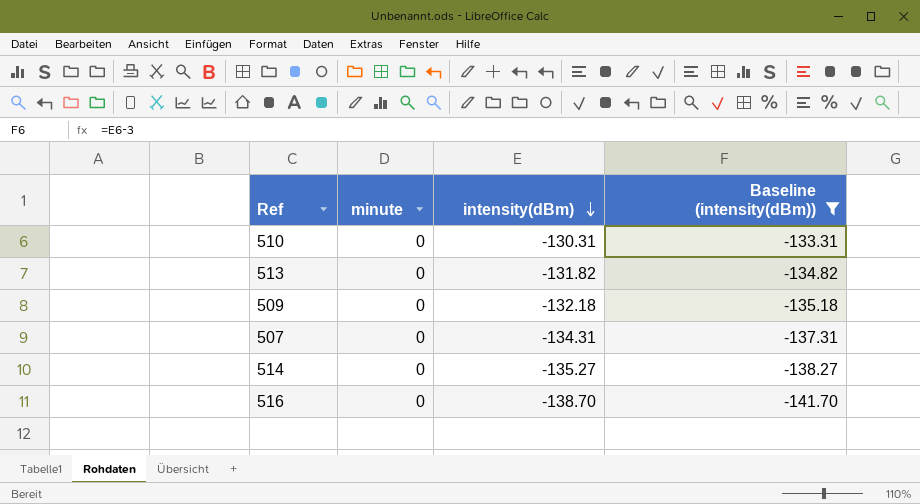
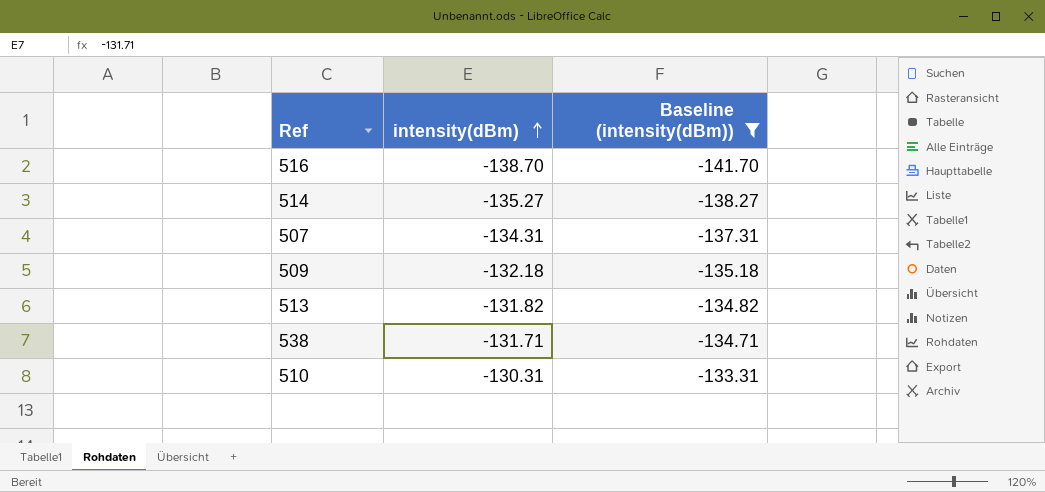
row order: intensity(dBm) descending -> intensity(dBm) ascending
column minute | position: 2 -> none
row 538: none -> -131.71 | -134.71

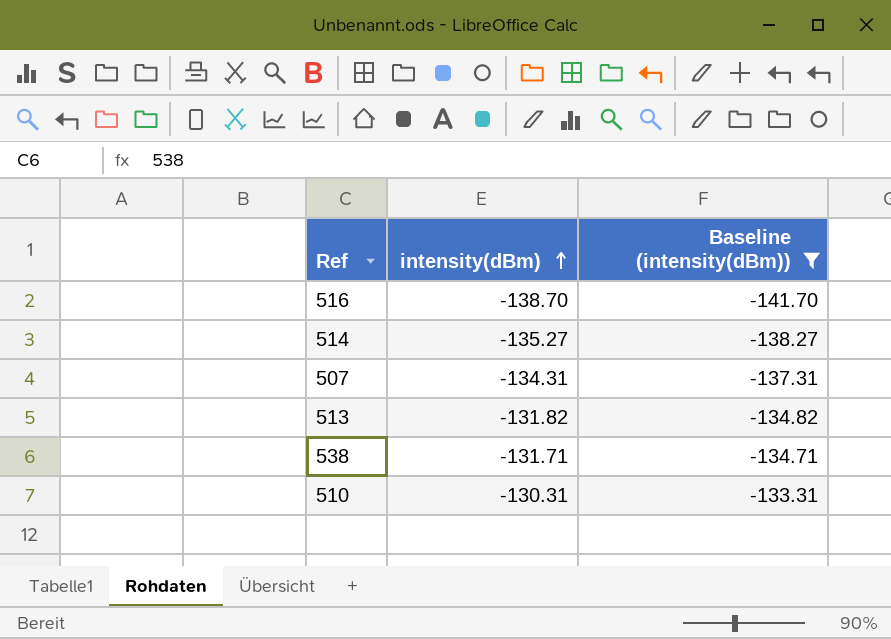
row 509: -132.18 | -135.18 -> none

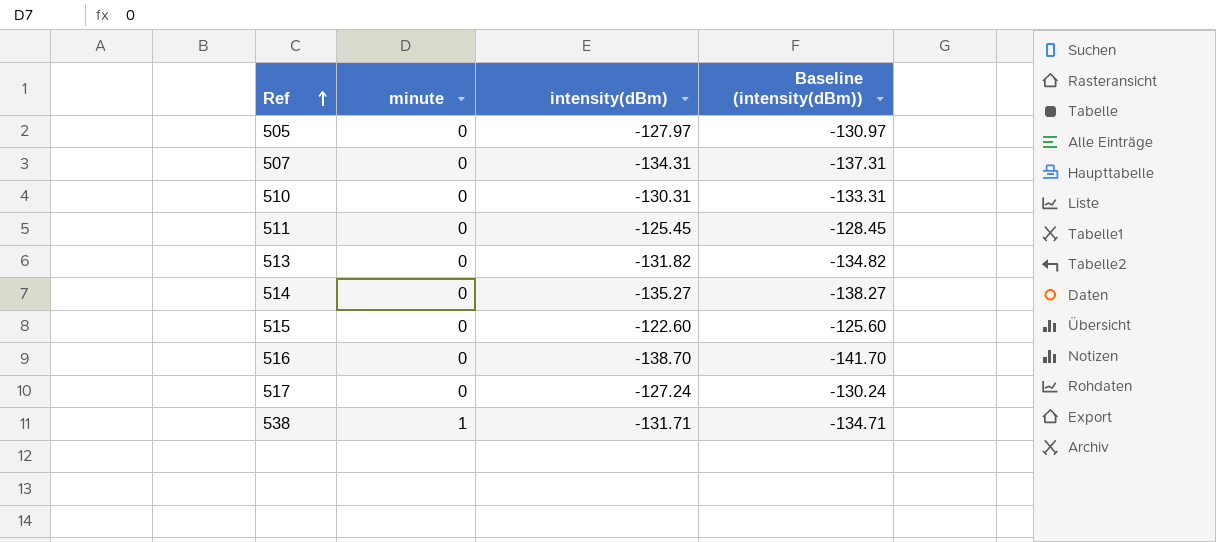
filter: Baseline (intensity(dBm)) <= -133.31 -> none
row order: intensity(dBm) ascending -> Ref ascending
column minute | position: none -> 2

